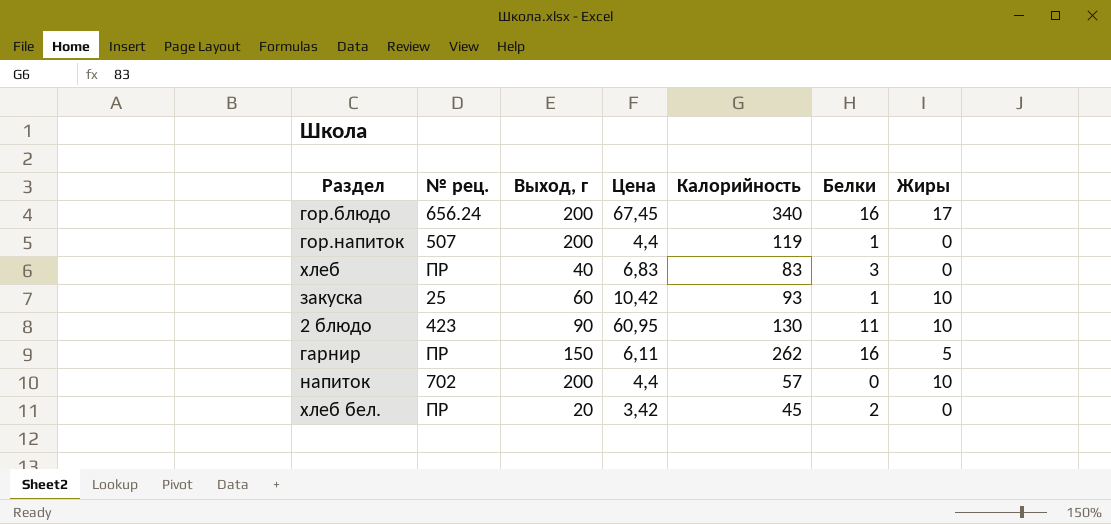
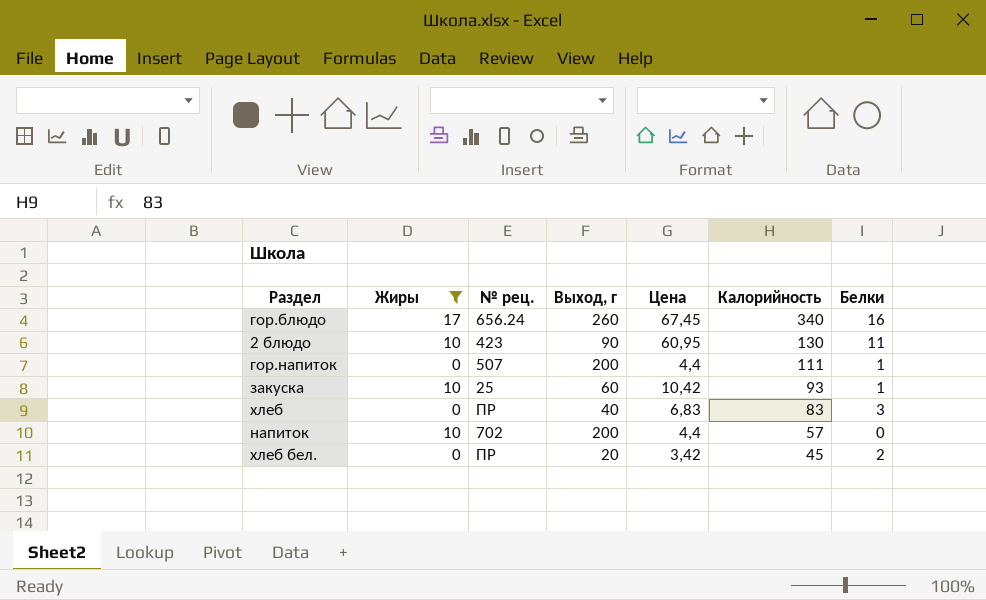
filter: none -> Жиры != 5
row order: none -> Калорийность descending
column Жиры | position: 7 -> 2
гор.блюдо | Выход, г: 200 -> 260
гор.напиток | Калорийность: 119 -> 111

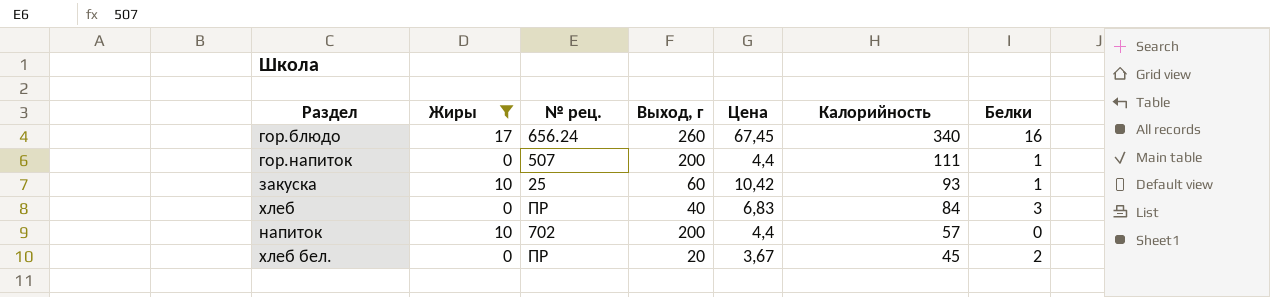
row 2 блюдо: 10 | 423 | 90 | 60,95 | 130 | 11 -> none
хлеб | Калорийность: 83 -> 84
хлеб бел. | Цена: 3,42 -> 3,67

